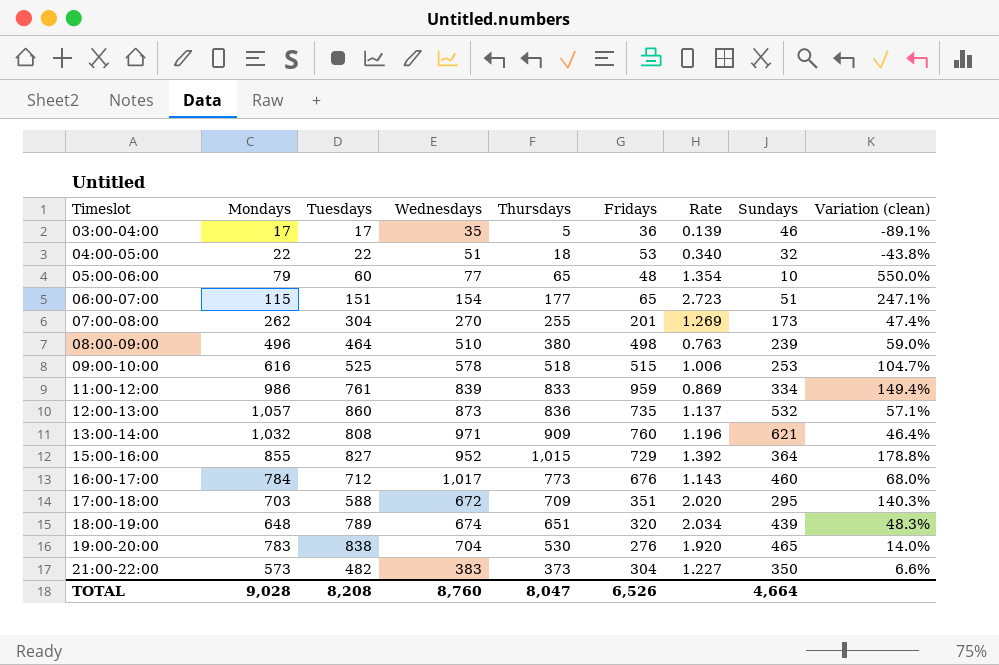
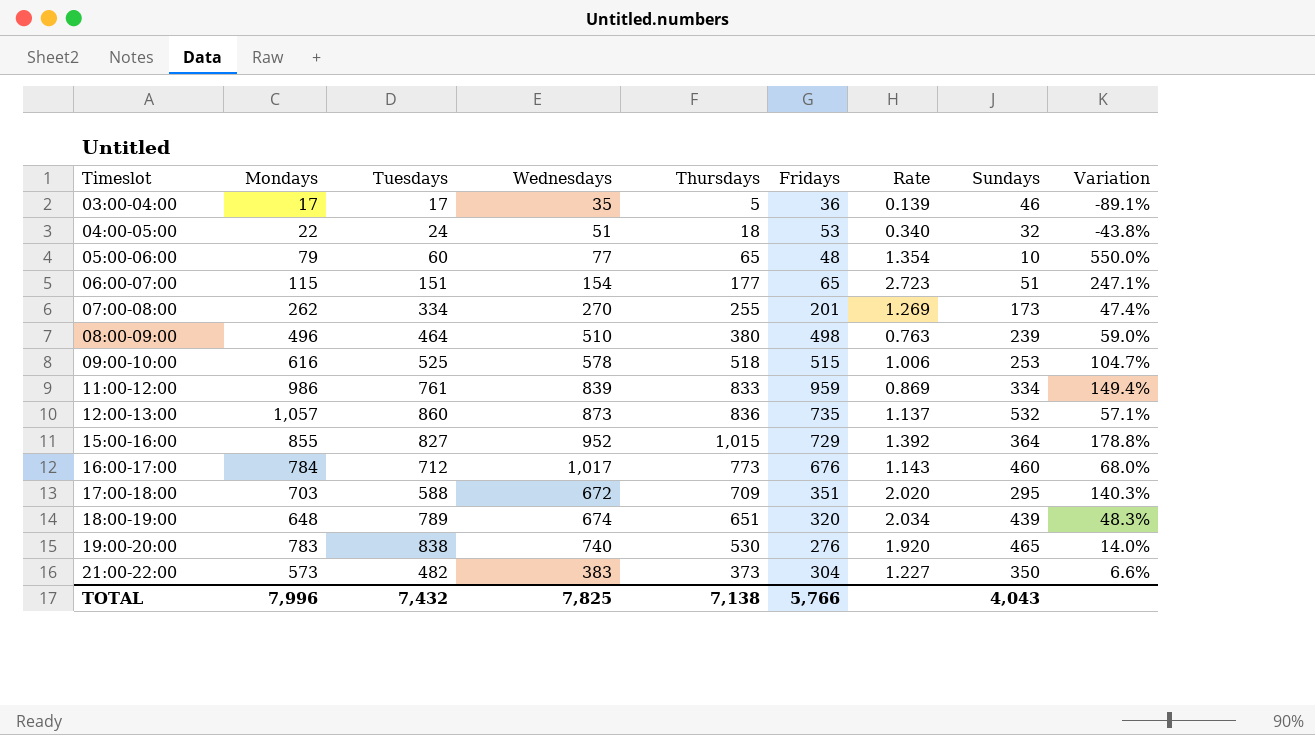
column name: Variation (clean) -> Variation
row 13:00-14:00: 1,032 | 808 | 971 | 909 | 760 | 1.196 | 621 | 46.4% -> none
04:00-05:00 | Tuesdays: 22 -> 24
07:00-08:00 | Tuesdays: 304 -> 334
19:00-20:00 | Wednesdays: 704 -> 740
TOTAL | Mondays: 9,028 -> 7,996
TOTAL | Tuesdays: 8,208 -> 7,432
TOTAL | Wednesdays: 8,760 -> 7,825
TOTAL | Thursdays: 8,047 -> 7,138
TOTAL | Fridays: 6,526 -> 5,766
TOTAL | Sundays: 4,664 -> 4,043

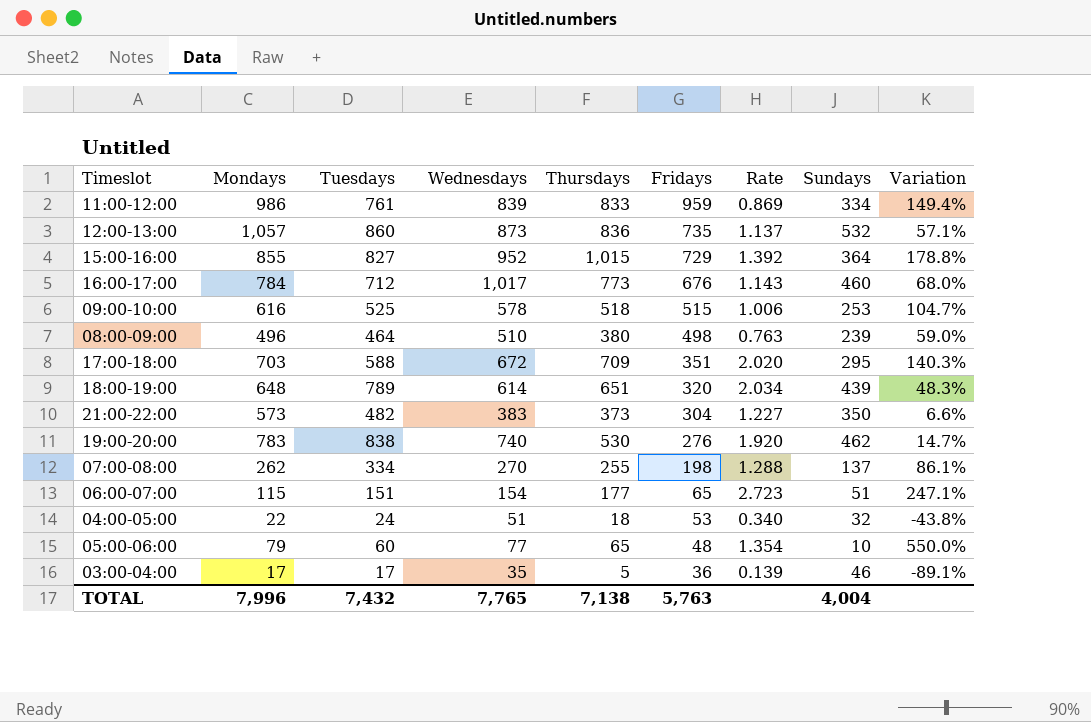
row order: Timeslot ascending -> Fridays descending
18:00-19:00 | Wednesdays: 674 -> 614
19:00-20:00 | Sundays: 465 -> 462
19:00-20:00 | Variation: 14.0% -> 14.7%
07:00-08:00 | Fridays: 201 -> 198
07:00-08:00 | Rate: 1.269 -> 1.288
07:00-08:00 | Sundays: 173 -> 137
07:00-08:00 | Variation: 47.4% -> 86.1%
TOTAL | Wednesdays: 7,825 -> 7,765
TOTAL | Fridays: 5,766 -> 5,763
TOTAL | Sundays: 4,043 -> 4,004

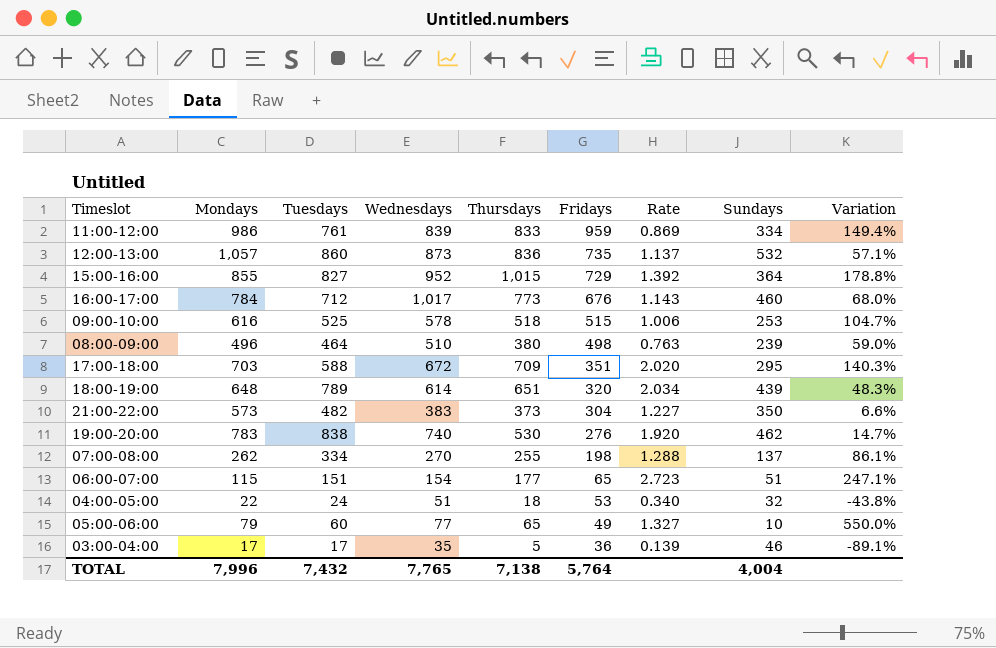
05:00-06:00 | Fridays: 48 -> 49
05:00-06:00 | Rate: 1.354 -> 1.327
TOTAL | Fridays: 5,763 -> 5,764

